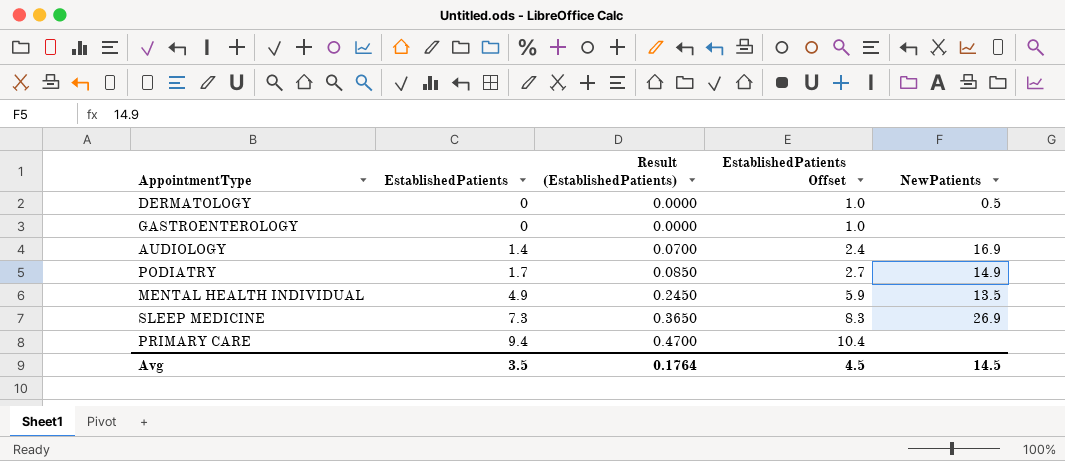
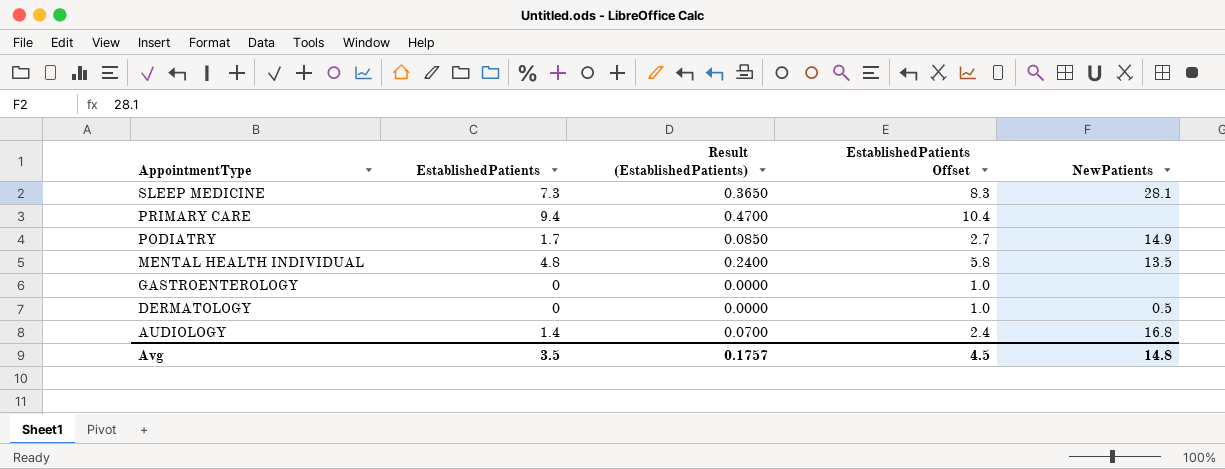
row order: EstablishedPatients ascending -> AppointmentType descending
SLEEP MEDICINE | NewPatients: 26.9 -> 28.1
MENTAL HEALTH INDIVIDUAL | EstablishedPatients: 4.9 -> 4.8
MENTAL HEALTH INDIVIDUAL | Result (EstablishedPatients): 0.2450 -> 0.2400
MENTAL HEALTH INDIVIDUAL | EstablishedPatients Offset: 5.9 -> 5.8
AUDIOLOGY | NewPatients: 16.9 -> 16.8
Avg | Result (EstablishedPatients): 0.1764 -> 0.1757
Avg | NewPatients: 14.5 -> 14.8

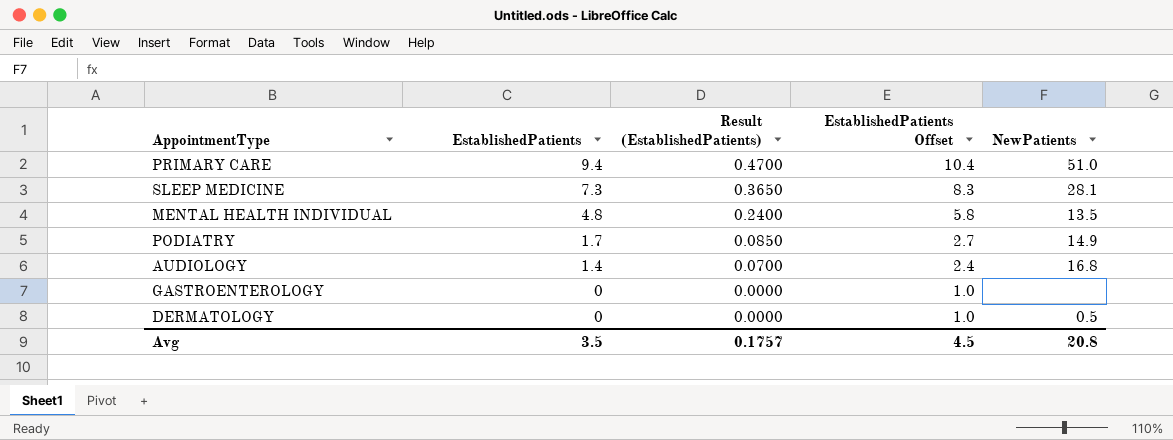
row order: AppointmentType descending -> EstablishedPatients descending
PRIMARY CARE | NewPatients: none -> 51.0
Avg | NewPatients: 14.8 -> 20.8

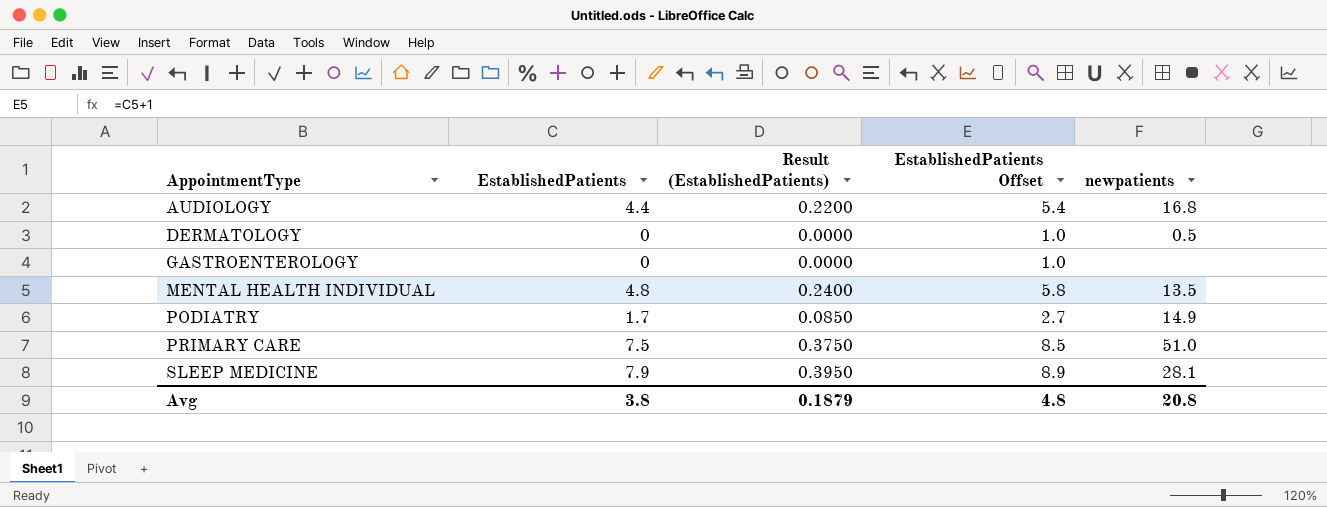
row order: EstablishedPatients descending -> AppointmentType ascending
column name: NewPatients -> newpatients
AUDIOLOGY | EstablishedPatients: 1.4 -> 4.4
AUDIOLOGY | Result (EstablishedPatients): 0.0700 -> 0.2200
AUDIOLOGY | EstablishedPatients Offset: 2.4 -> 5.4
PRIMARY CARE | EstablishedPatients: 9.4 -> 7.5
PRIMARY CARE | Result (EstablishedPatients): 0.4700 -> 0.3750
PRIMARY CARE | EstablishedPatients Offset: 10.4 -> 8.5
SLEEP MEDICINE | EstablishedPatients: 7.3 -> 7.9
SLEEP MEDICINE | Result (EstablishedPatients): 0.3650 -> 0.3950
SLEEP MEDICINE | EstablishedPatients Offset: 8.3 -> 8.9
Avg | EstablishedPatients: 3.5 -> 3.8
Avg | Result (EstablishedPatients): 0.1757 -> 0.1879
Avg | EstablishedPatients Offset: 4.5 -> 4.8

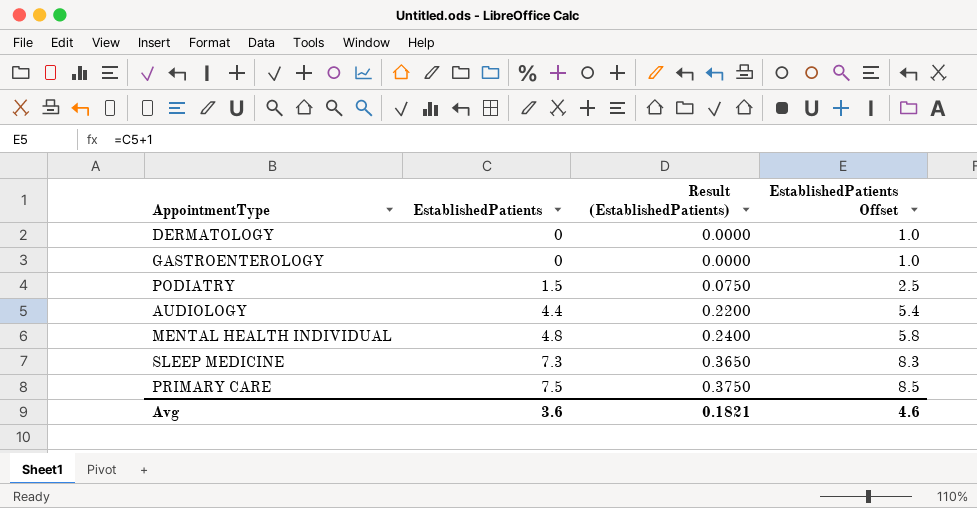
row order: AppointmentType ascending -> EstablishedPatients ascending
column newpatients | position: 5 -> none
PODIATRY | EstablishedPatients: 1.7 -> 1.5
PODIATRY | Result (EstablishedPatients): 0.0850 -> 0.0750
PODIATRY | EstablishedPatients Offset: 2.7 -> 2.5
SLEEP MEDICINE | EstablishedPatients: 7.9 -> 7.3
SLEEP MEDICINE | Result (EstablishedPatients): 0.3950 -> 0.3650
SLEEP MEDICINE | EstablishedPatients Offset: 8.9 -> 8.3
Avg | EstablishedPatients: 3.8 -> 3.6
Avg | Result (EstablishedPatients): 0.1879 -> 0.1821
Avg | EstablishedPatients Offset: 4.8 -> 4.6

